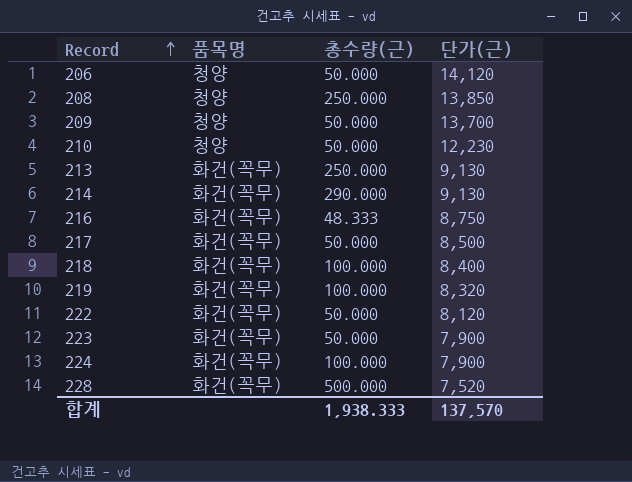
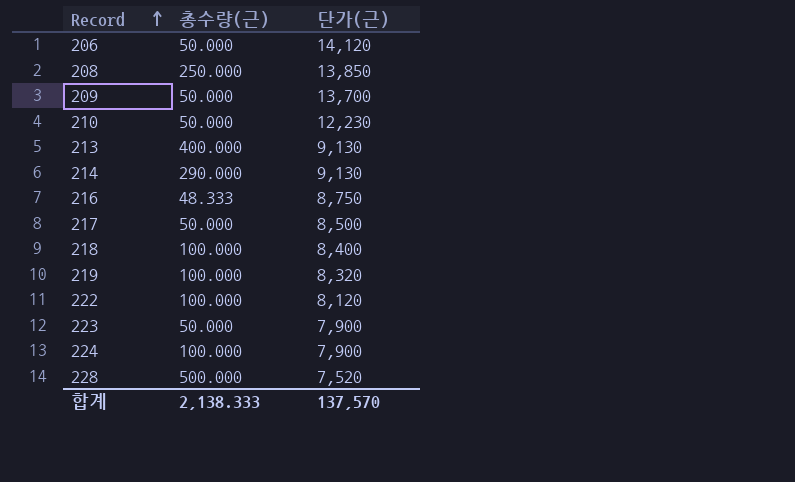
column 품목명 | position: 2 -> none
213 | 총수량(근): 250.000 -> 400.000
222 | 총수량(근): 50.000 -> 100.000
합계 | 총수량(근): 1,938.333 -> 2,138.333

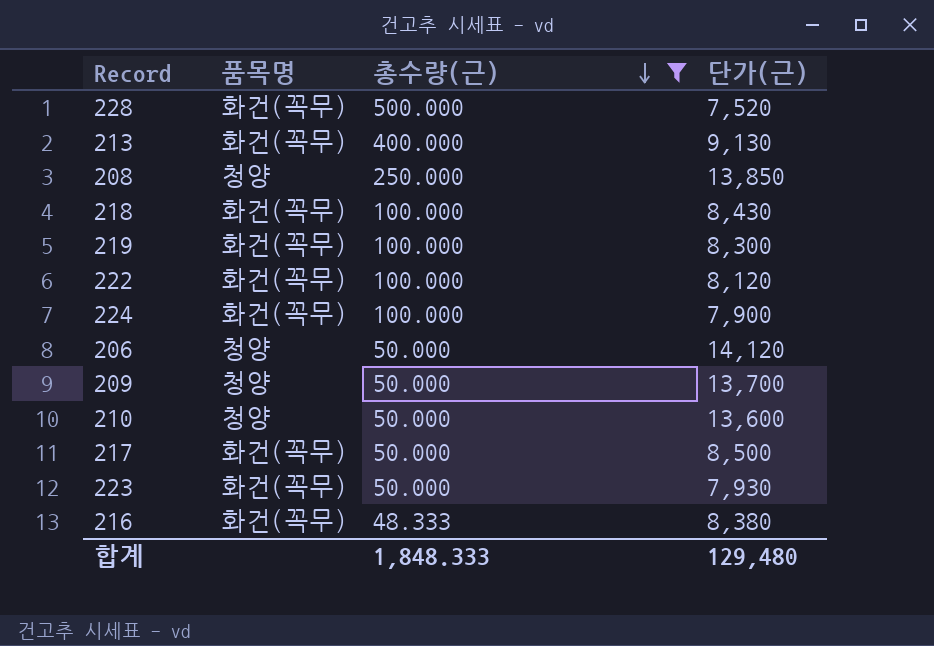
filter: none -> 총수량(근) != 290.000
row order: Record ascending -> 총수량(근) descending
column 품목명 | position: none -> 2
218 | 단가(근): 8,400 -> 8,430
219 | 단가(근): 8,320 -> 8,300
210 | 단가(근): 12,230 -> 13,600
223 | 단가(근): 7,900 -> 7,930
216 | 단가(근): 8,750 -> 8,380
합계 | 총수량(근): 2,138.333 -> 1,848.333
합계 | 단가(근): 137,570 -> 129,480

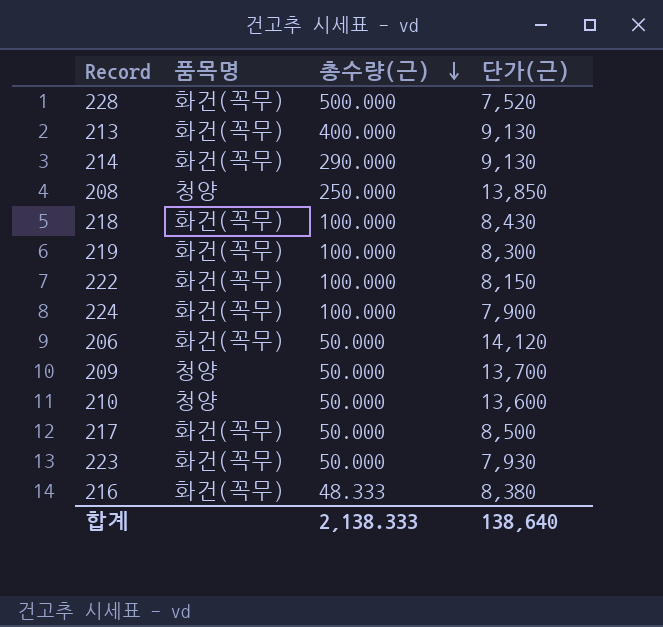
filter: 총수량(근) != 290.000 -> none
222 | 단가(근): 8,120 -> 8,150
206 | 품목명: 청양 -> 화건(꼭무)
합계 | 총수량(근): 1,848.333 -> 2,138.333
합계 | 단가(근): 129,480 -> 138,640

